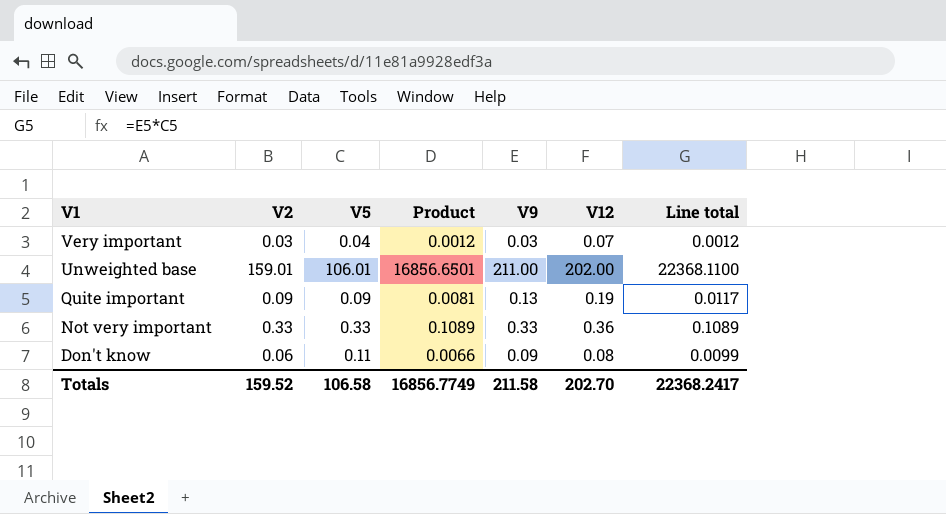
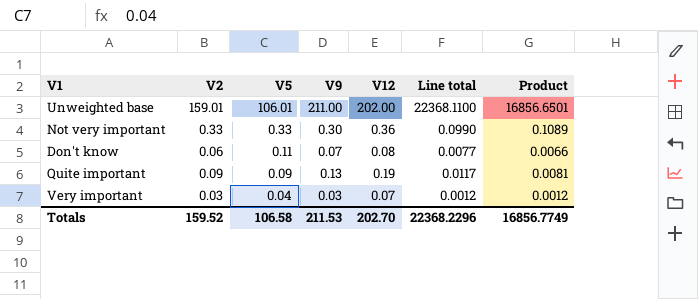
row order: V1 descending -> V5 descending
column Product | position: 4 -> 7
Not very important | V9: 0.33 -> 0.30
Not very important | Line total: 0.1089 -> 0.0990
Don't know | V9: 0.09 -> 0.07
Don't know | Line total: 0.0099 -> 0.0077
Totals | V9: 211.58 -> 211.53
Totals | Line total: 22368.2417 -> 22368.2296

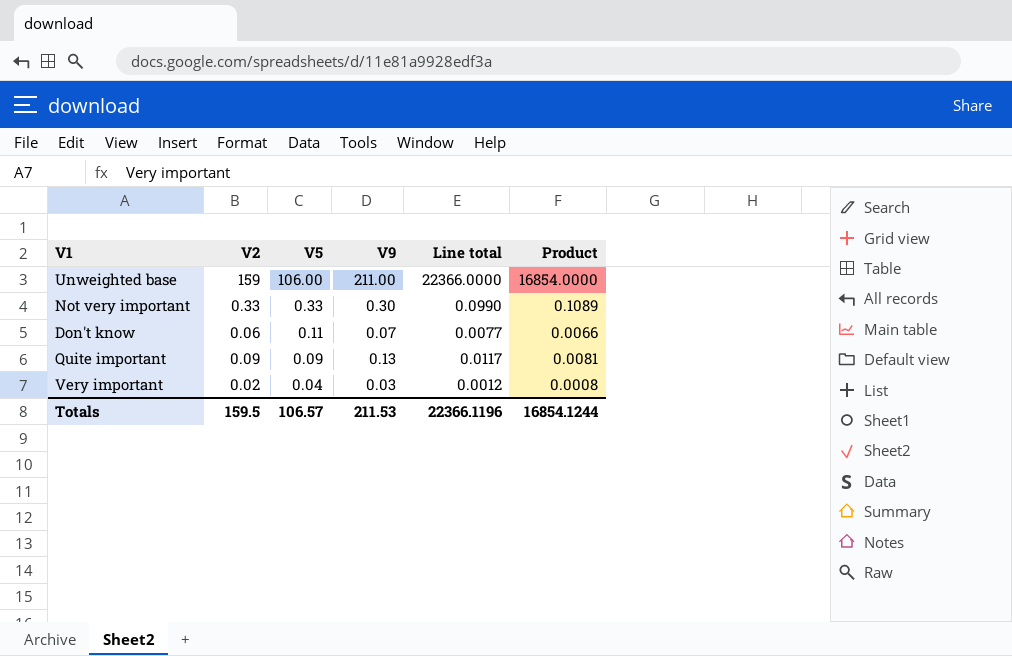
column V12 | position: 5 -> none
Unweighted base | V2: 159.01 -> 159
Unweighted base | V5: 106.01 -> 106.00
Unweighted base | Line total: 22368.1100 -> 22366.0000
Unweighted base | Product: 16856.6501 -> 16854.0000
Very important | V2: 0.03 -> 0.02
Very important | Product: 0.0012 -> 0.0008
Totals | V2: 159.52 -> 159.5
Totals | V5: 106.58 -> 106.57
Totals | Line total: 22368.2296 -> 22366.1196
Totals | Product: 16856.7749 -> 16854.1244

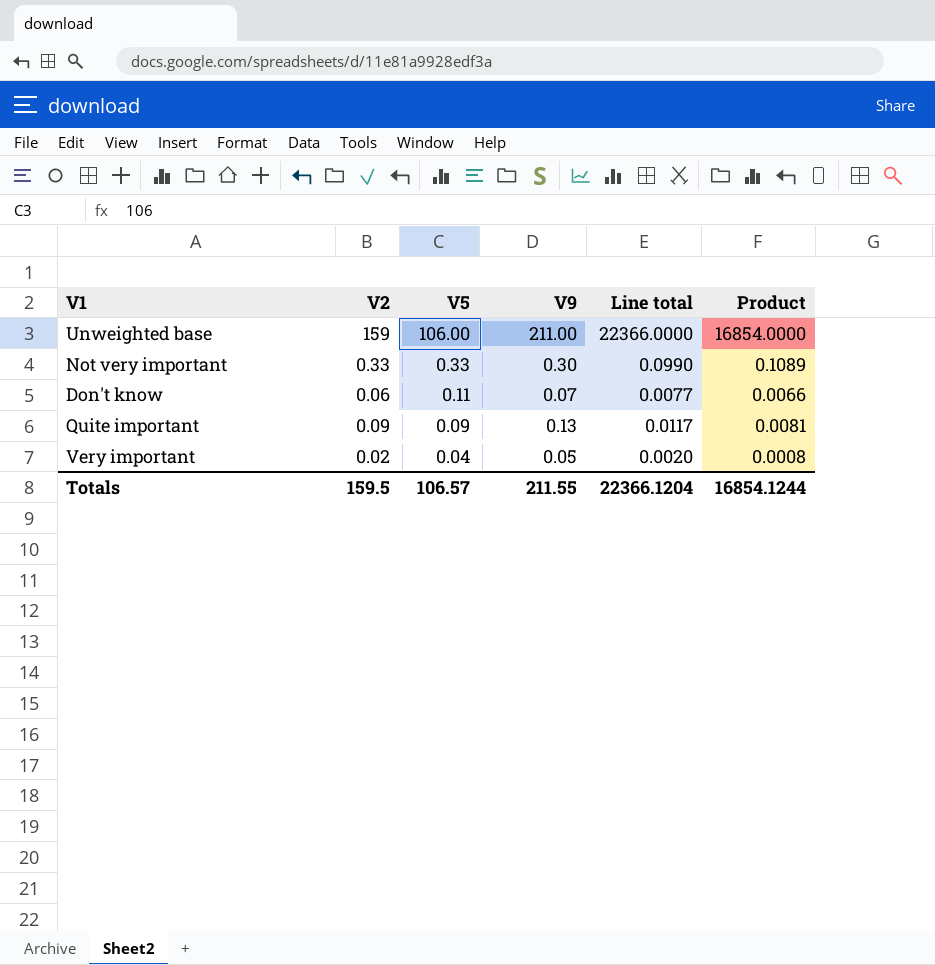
Very important | V9: 0.03 -> 0.05
Very important | Line total: 0.0012 -> 0.0020
Totals | V9: 211.53 -> 211.55
Totals | Line total: 22366.1196 -> 22366.1204

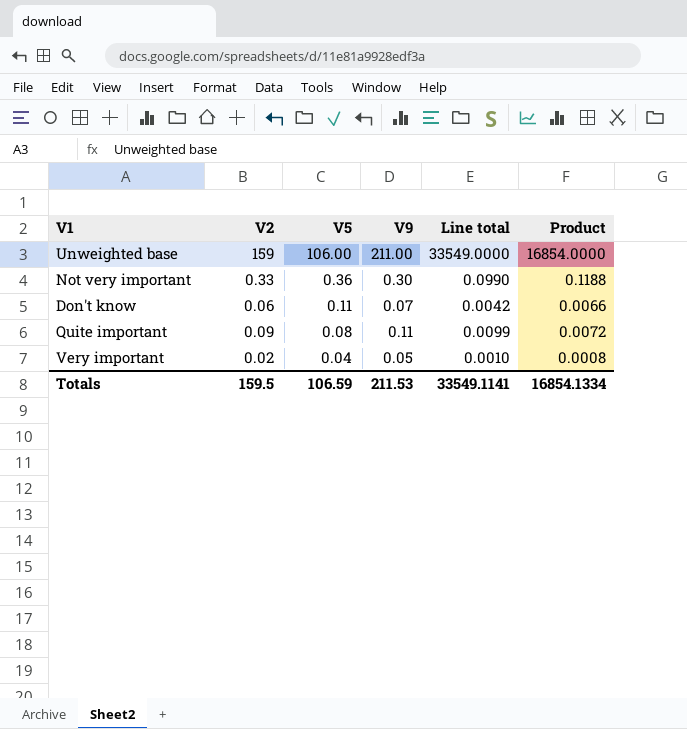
column Line total | formula: [V5] * [V9] -> [V2] * [V9]
Not very important | V5: 0.33 -> 0.36
Not very important | Product: 0.1089 -> 0.1188
Quite important | V5: 0.09 -> 0.08
Quite important | V9: 0.13 -> 0.11
Quite important | Product: 0.0081 -> 0.0072
Totals | V5: 106.57 -> 106.59
Totals | V9: 211.55 -> 211.53
Totals | Line total: 22366.1204 -> 33549.1141
Totals | Product: 16854.1244 -> 16854.1334

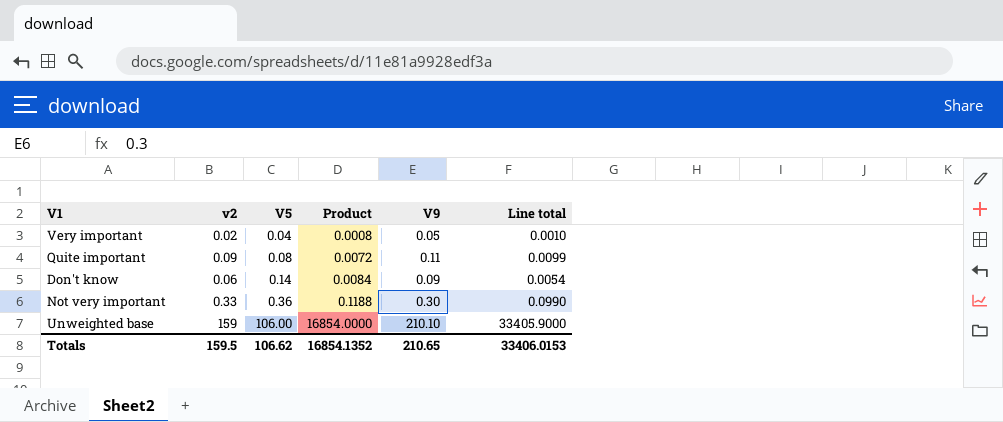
row order: V5 descending -> V5 ascending
column name: V2 -> v2
column Product | position: 6 -> 4
Don't know | V5: 0.11 -> 0.14
Don't know | Product: 0.0066 -> 0.0084
Don't know | V9: 0.07 -> 0.09
Don't know | Line total: 0.0042 -> 0.0054
Unweighted base | V9: 211.00 -> 210.10
Unweighted base | Line total: 33549.0000 -> 33405.9000
Totals | V5: 106.59 -> 106.62
Totals | Product: 16854.1334 -> 16854.1352
Totals | V9: 211.53 -> 210.65
Totals | Line total: 33549.1141 -> 33406.0153

